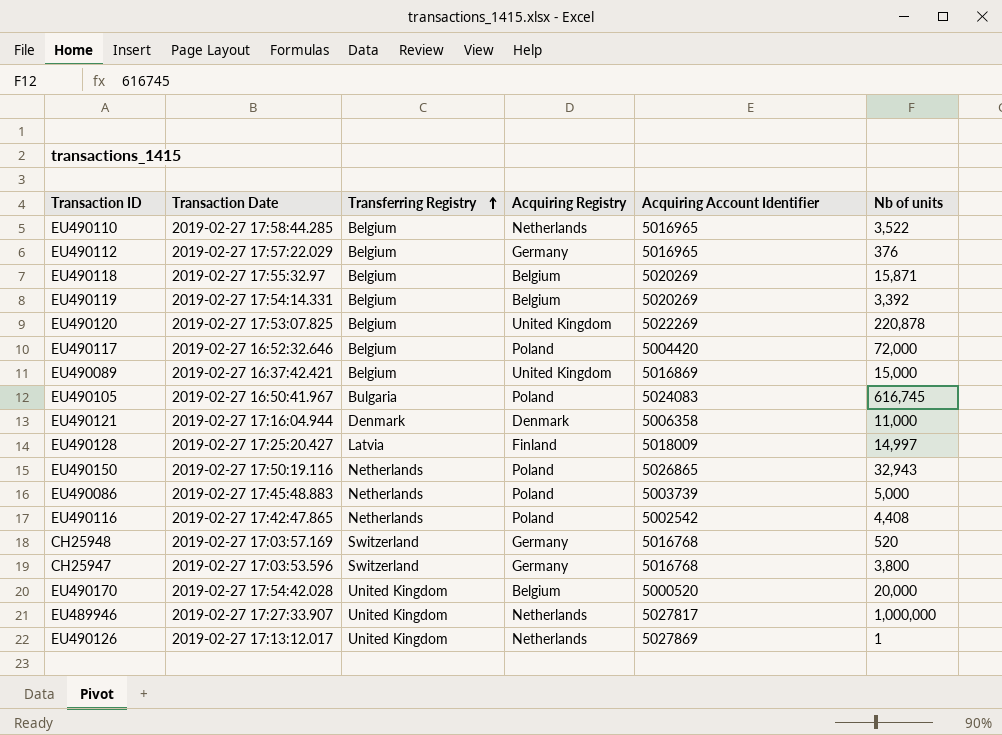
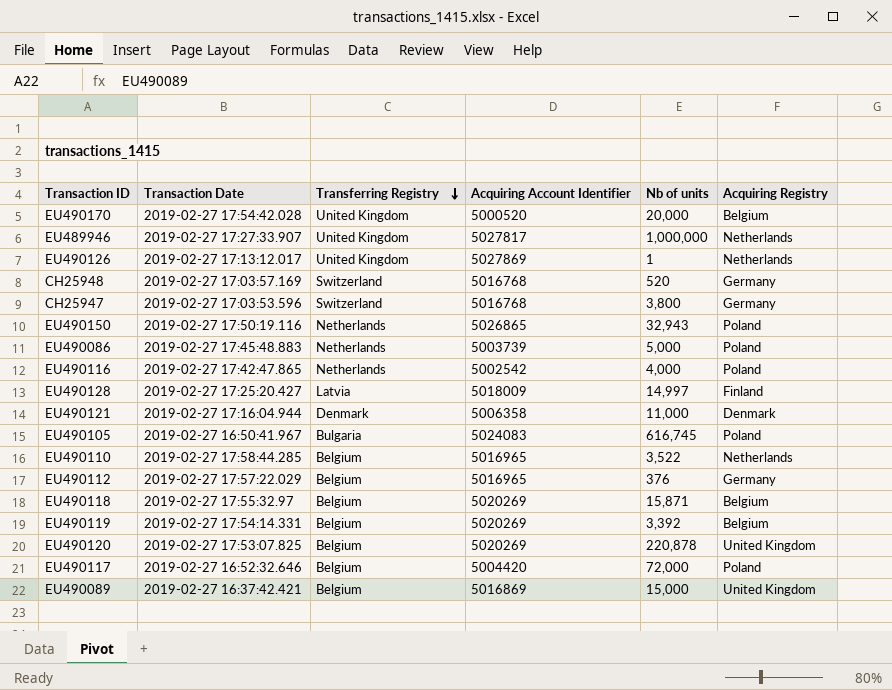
row order: Transferring Registry ascending -> Transferring Registry descending
column Acquiring Registry | position: 4 -> 6
EU490116 | Nb of units: 4,408 -> 4,000
EU490120 | Acquiring Account Identifier: 5022269 -> 5020269

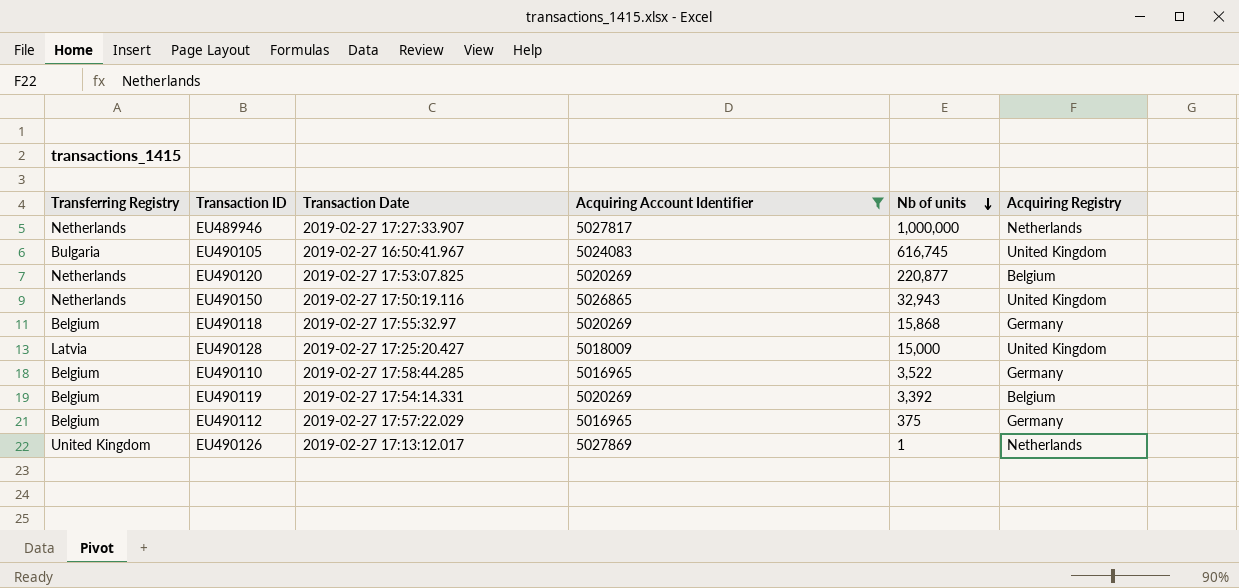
filter: none -> Acquiring Account Identifier >= 5016965
row order: Transferring Registry descending -> Nb of units descending
column Transferring Registry | position: 3 -> 1
EU489946 | Transferring Registry: United Kingdom -> Netherlands
EU490105 | Acquiring Registry: Poland -> United Kingdom
EU490120 | Transferring Registry: Belgium -> Netherlands
EU490120 | Nb of units: 220,878 -> 220,877
EU490120 | Acquiring Registry: United Kingdom -> Belgium
EU490150 | Acquiring Registry: Poland -> United Kingdom
EU490118 | Nb of units: 15,871 -> 15,868
EU490118 | Acquiring Registry: Belgium -> Germany
EU490128 | Nb of units: 14,997 -> 15,000
EU490128 | Acquiring Registry: Finland -> United Kingdom
EU490110 | Acquiring Registry: Netherlands -> Germany
EU490112 | Nb of units: 376 -> 375

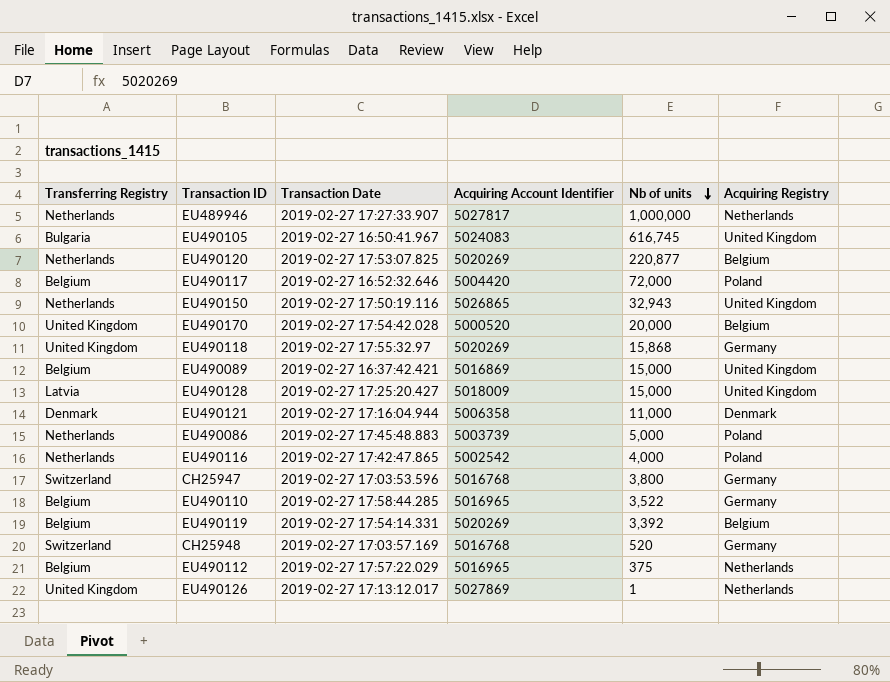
filter: Acquiring Account Identifier >= 5016965 -> none
EU490118 | Transferring Registry: Belgium -> United Kingdom
EU490112 | Acquiring Registry: Germany -> Netherlands

